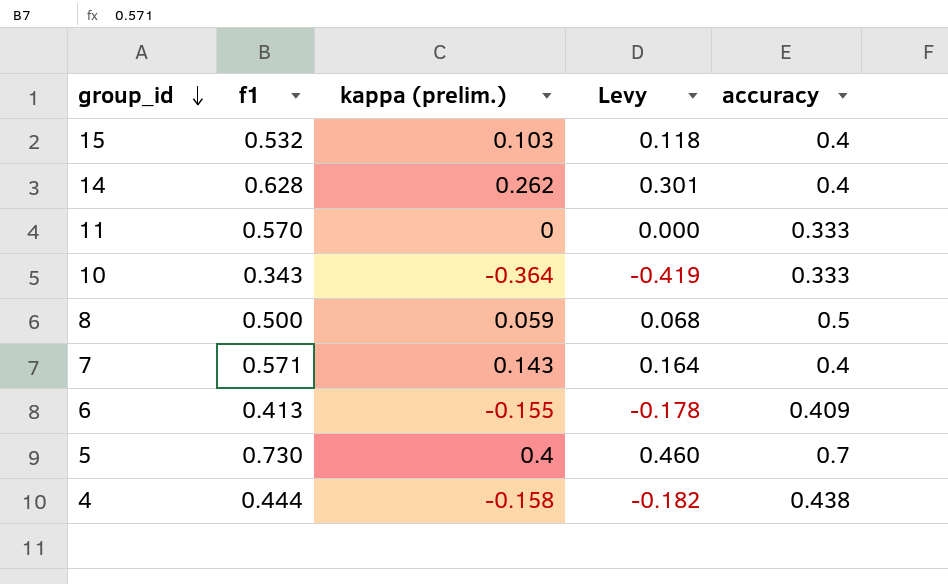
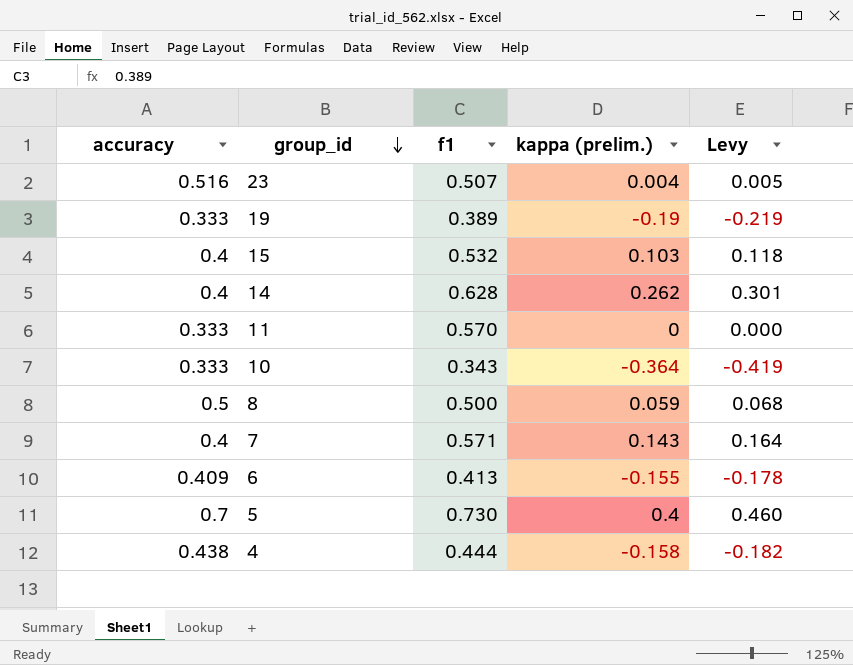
column accuracy | position: 5 -> 1
row 23: none -> 0.516 | 0.507 | 0.004 | 0.005
row 19: none -> 0.333 | 0.389 | -0.19 | -0.219

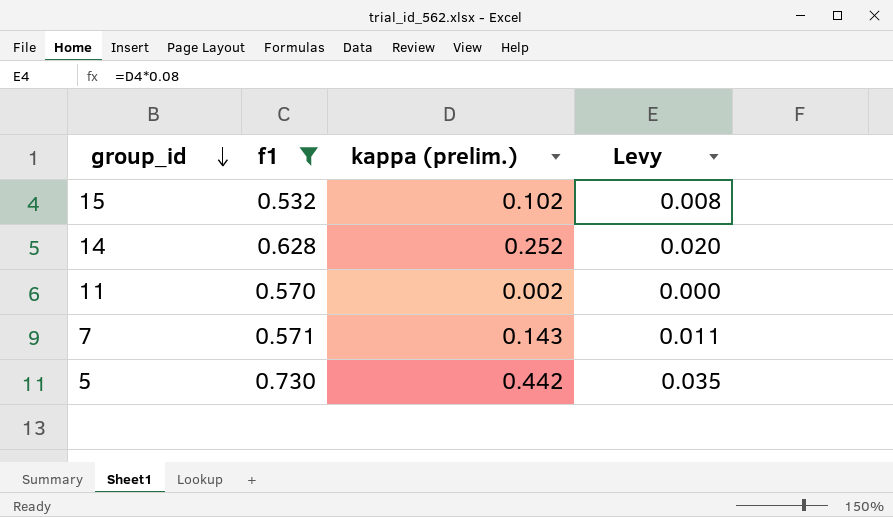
filter: none -> f1 >= 0.532
column accuracy | position: 1 -> none
column Levy | formula: [kappa (prelim.)] * 1.15 -> [kappa (prelim.)] * 0.08
15 | kappa (prelim.): 0.103 -> 0.102
14 | kappa (prelim.): 0.262 -> 0.252
11 | kappa (prelim.): 0 -> 0.002
5 | kappa (prelim.): 0.4 -> 0.442

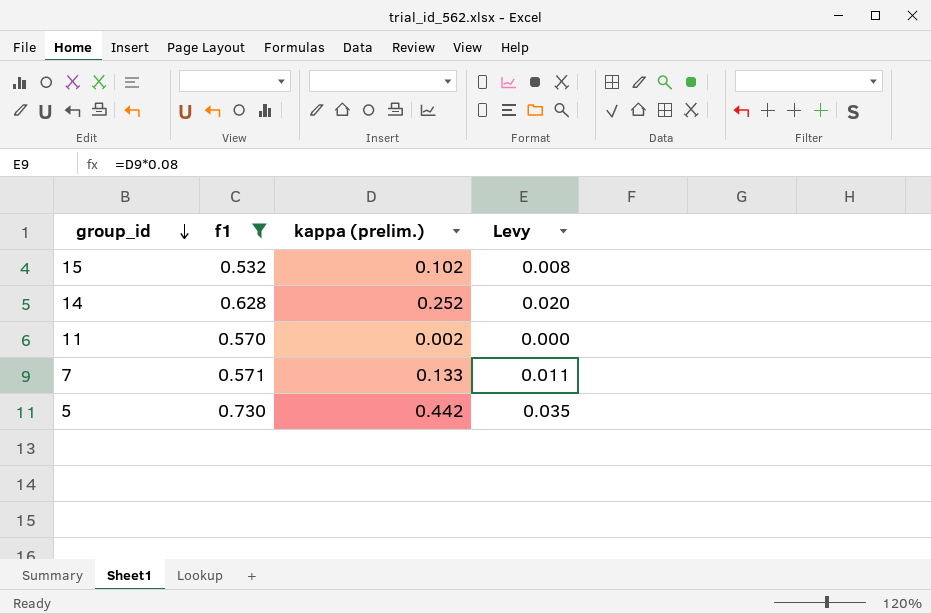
7 | kappa (prelim.): 0.143 -> 0.133

